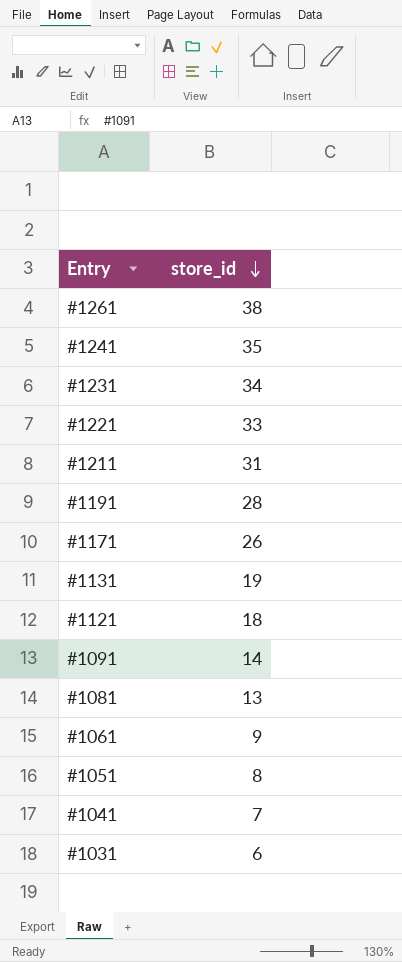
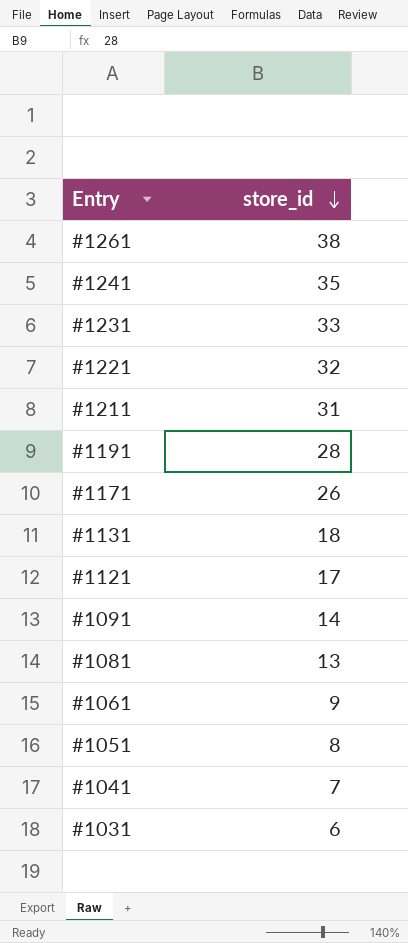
#1231 | store_id: 34 -> 33
#1221 | store_id: 33 -> 32
#1131 | store_id: 19 -> 18
#1121 | store_id: 18 -> 17

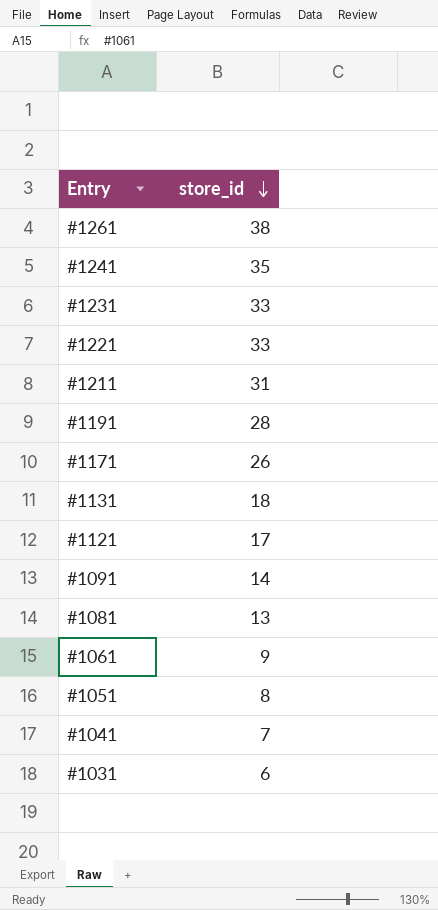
#1221 | store_id: 32 -> 33

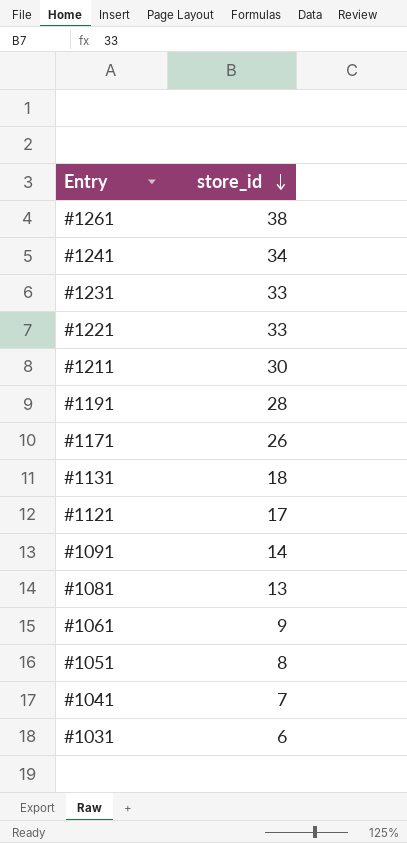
#1241 | store_id: 35 -> 34
#1211 | store_id: 31 -> 30

